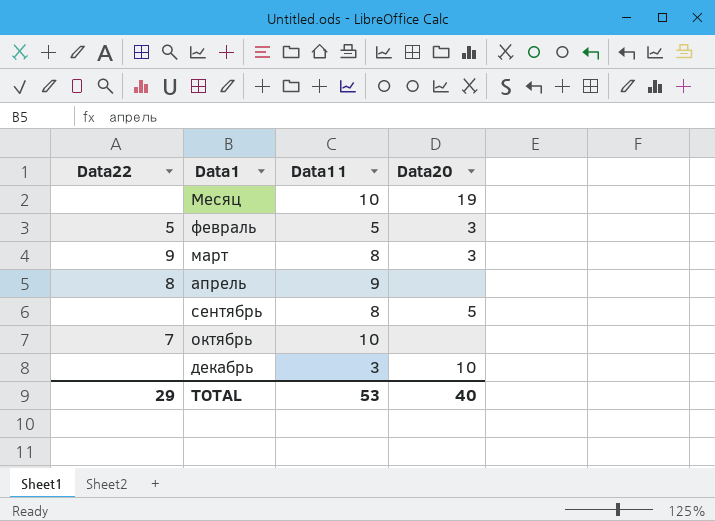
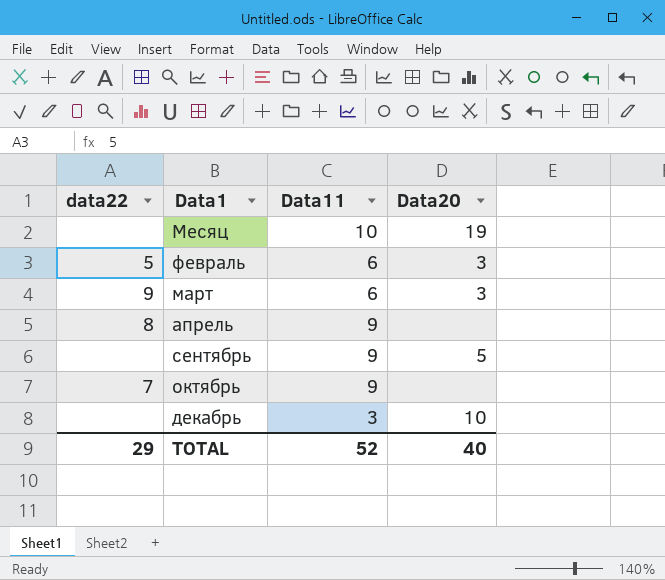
column name: Data22 -> data22
февраль | Data11: 5 -> 6
март | Data11: 8 -> 6
сентябрь | Data11: 8 -> 9
октябрь | Data11: 10 -> 9
TOTAL | Data11: 53 -> 52

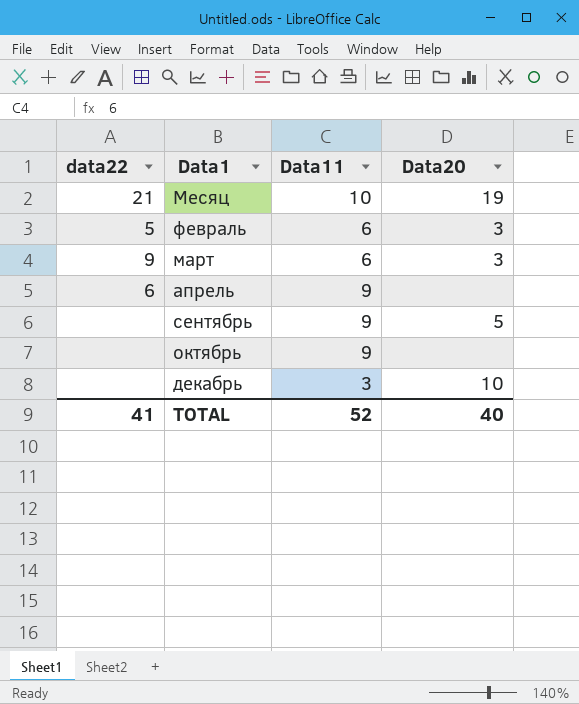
Месяц | data22: none -> 21
апрель | data22: 8 -> 6
октябрь | data22: 7 -> none
TOTAL | data22: 29 -> 41

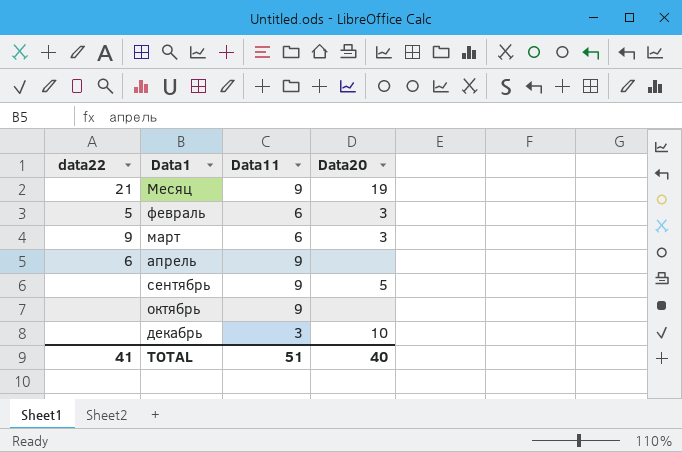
Месяц | Data11: 10 -> 9
TOTAL | Data11: 52 -> 51

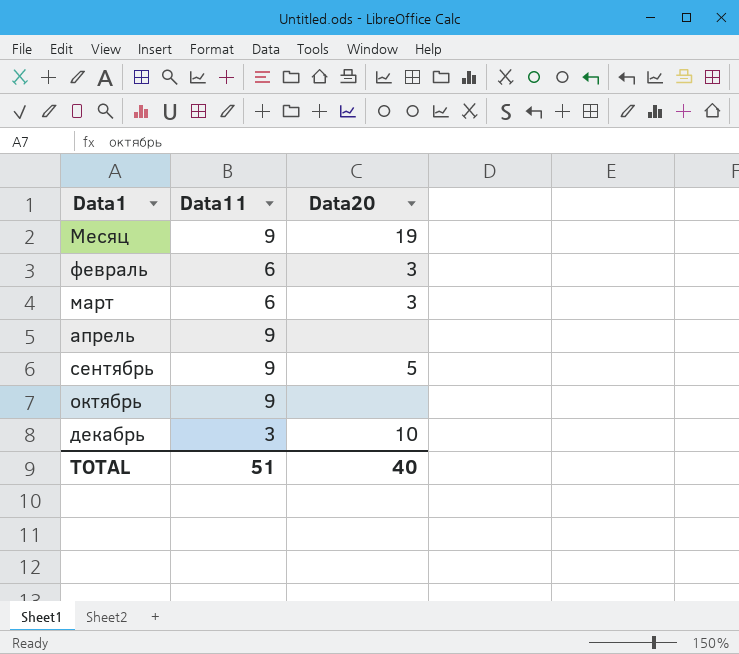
column data22 | position: 1 -> none

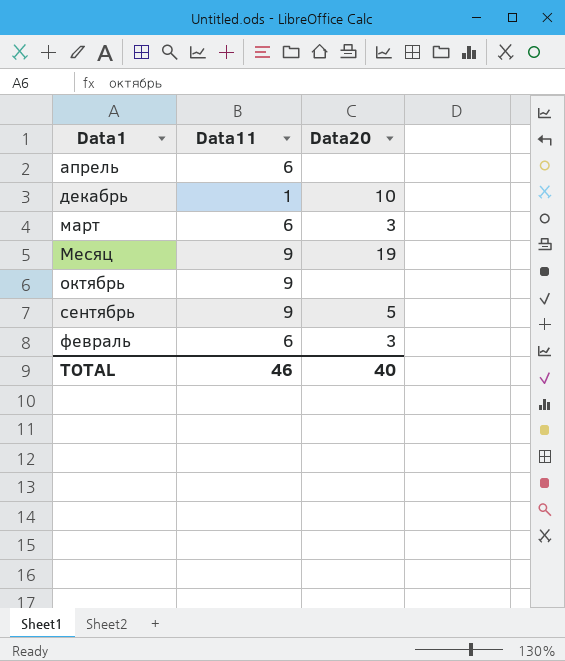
row order: none -> Data1 ascending
апрель | Data11: 9 -> 6
декабрь | Data11: 3 -> 1
TOTAL | Data11: 51 -> 46

